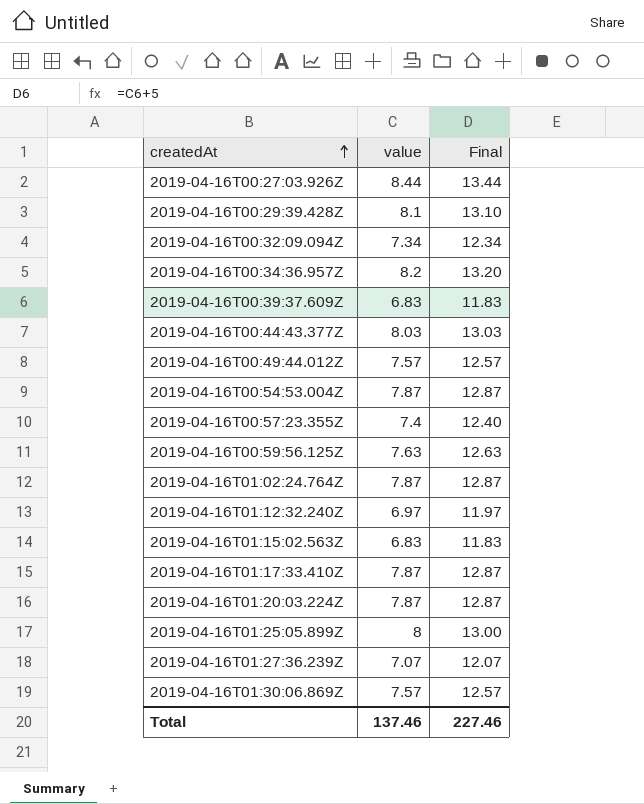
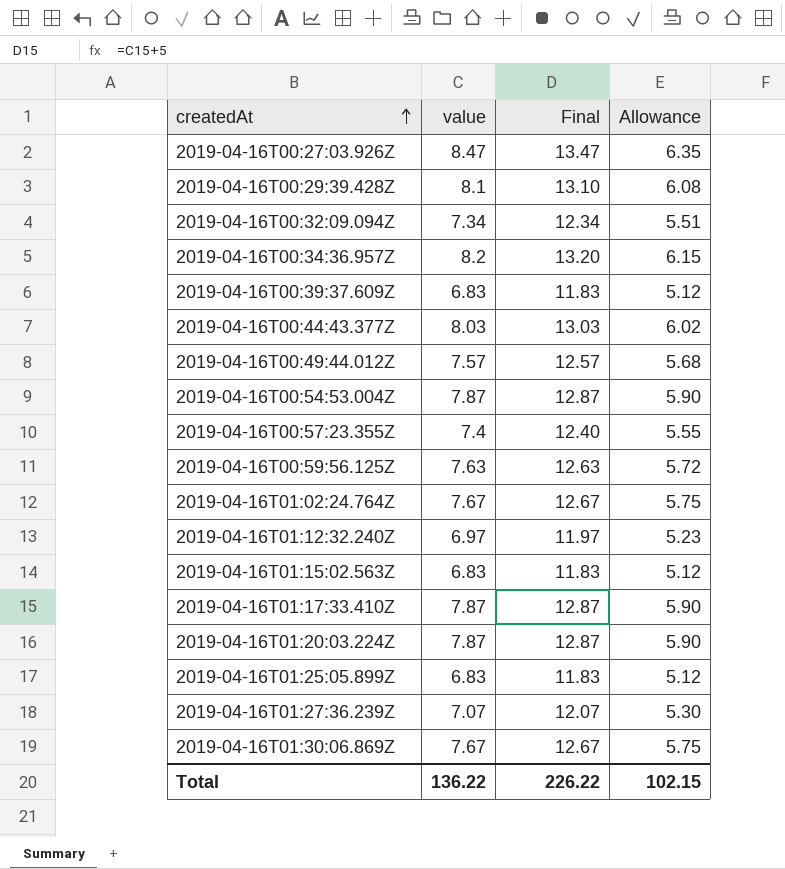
column Allowance | formula: none -> [value] * 0.75
2019-04-16T00:27:03.926Z | value: 8.44 -> 8.47
2019-04-16T00:27:03.926Z | Final: 13.44 -> 13.47
2019-04-16T01:02:24.764Z | value: 7.87 -> 7.67
2019-04-16T01:02:24.764Z | Final: 12.87 -> 12.67
2019-04-16T01:25:05.899Z | value: 8 -> 6.83
2019-04-16T01:25:05.899Z | Final: 13.00 -> 11.83
2019-04-16T01:30:06.869Z | value: 7.57 -> 7.67
2019-04-16T01:30:06.869Z | Final: 12.57 -> 12.67
Total | value: 137.46 -> 136.22
Total | Final: 227.46 -> 226.22

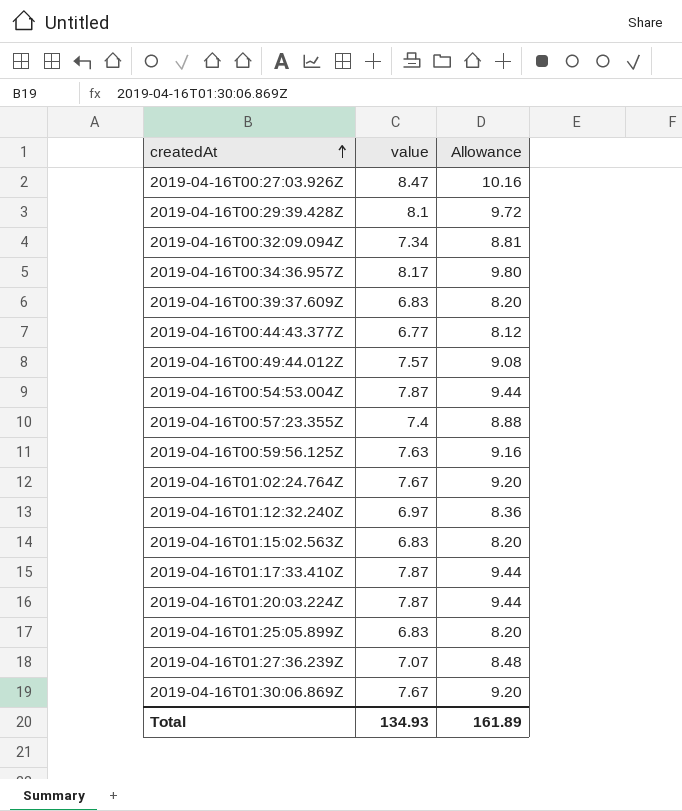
column Final | formula: [value] + 5 -> none
column Allowance | formula: [value] * 0.75 -> [value] * 1.2
2019-04-16T00:34:36.957Z | value: 8.2 -> 8.17
2019-04-16T00:44:43.377Z | value: 8.03 -> 6.77
Total | value: 136.22 -> 134.93
Total | Allowance: 102.15 -> 161.89

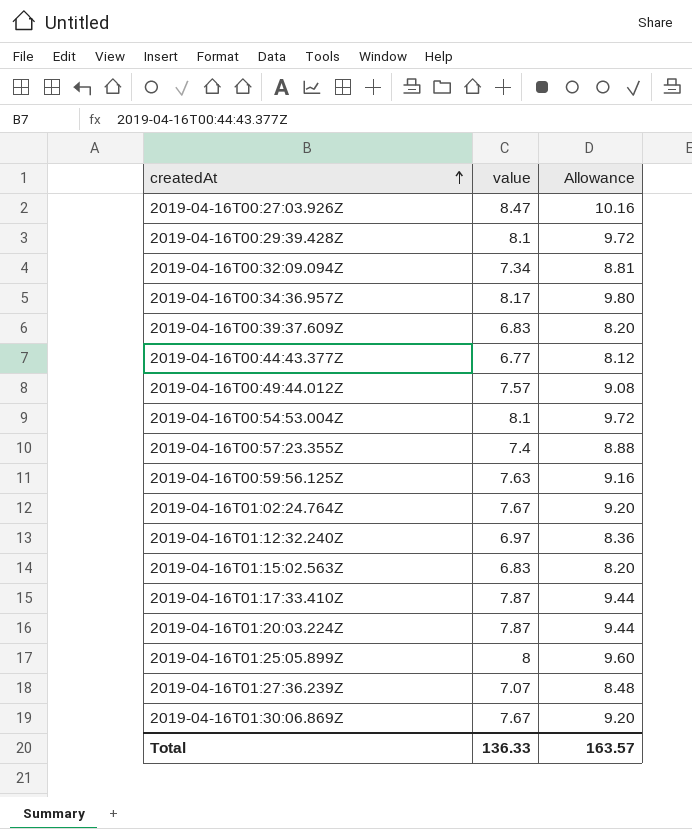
2019-04-16T00:54:53.004Z | value: 7.87 -> 8.1
2019-04-16T00:54:53.004Z | Allowance: 9.44 -> 9.72
2019-04-16T01:25:05.899Z | value: 6.83 -> 8
2019-04-16T01:25:05.899Z | Allowance: 8.20 -> 9.60
Total | value: 134.93 -> 136.33
Total | Allowance: 161.89 -> 163.57

